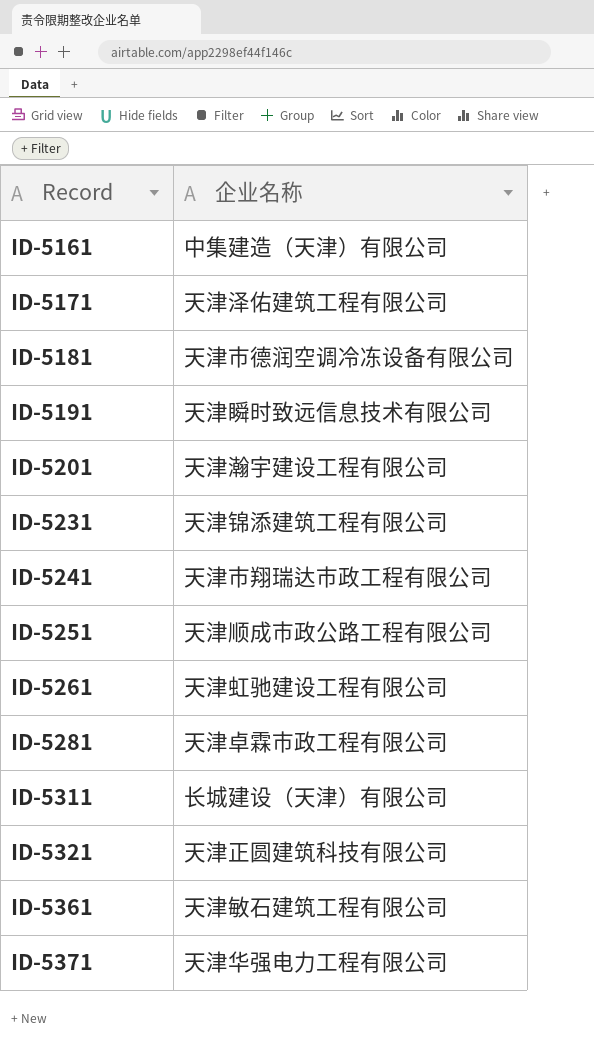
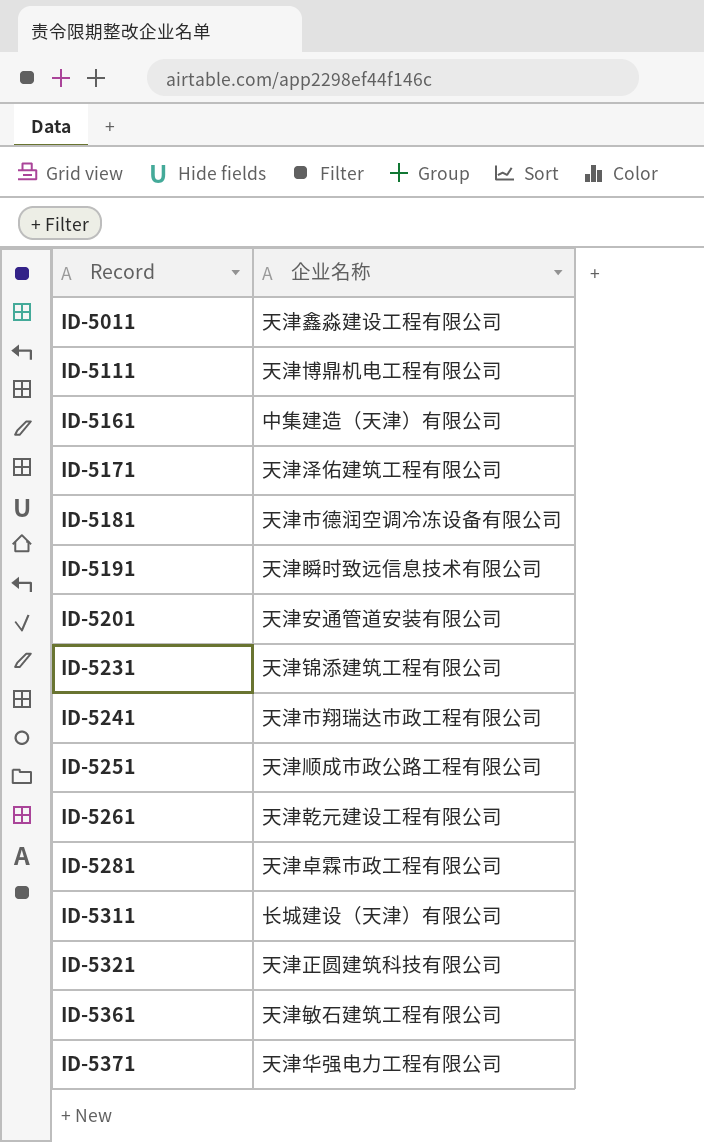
row ID-5011: none -> 天津鑫淼建设工程有限公司
row ID-5111: none -> 天津博鼎机电工程有限公司
ID-5201 | 企业名称: 天津瀚宇建设工程有限公司 -> 天津安通管道安装有限公司
ID-5261 | 企业名称: 天津虹驰建设工程有限公司 -> 天津乾元建设工程有限公司

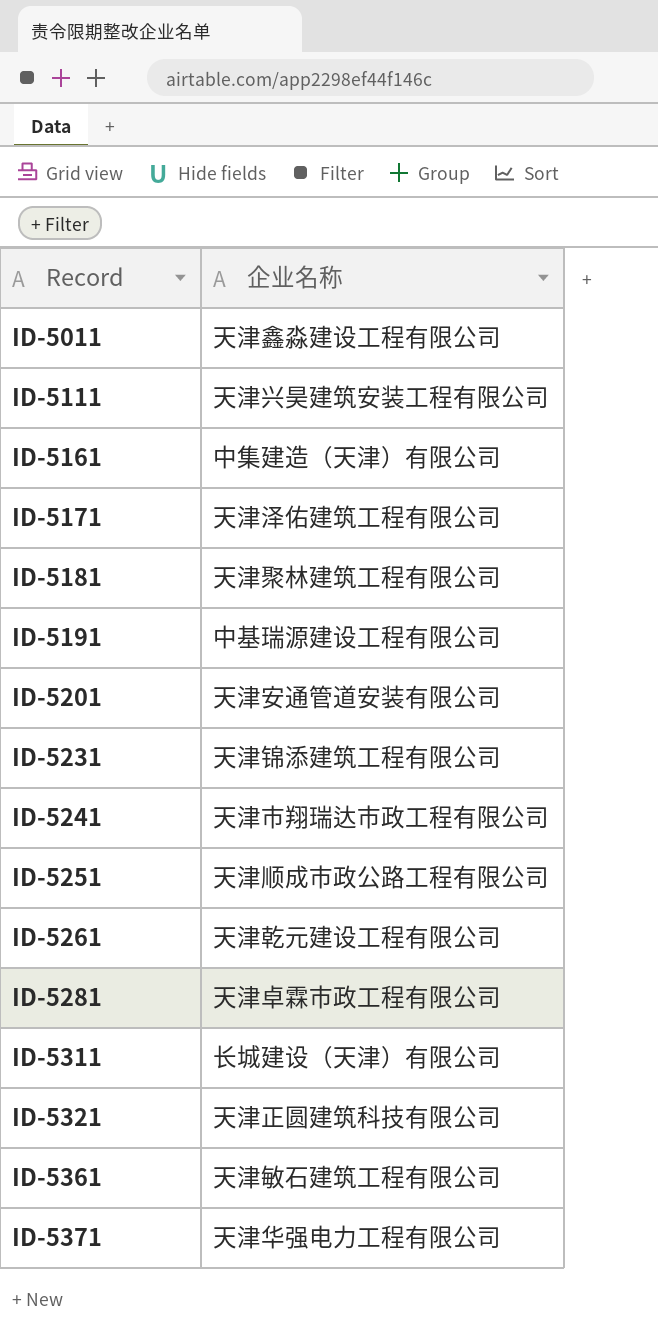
ID-5111 | 企业名称: 天津博鼎机电工程有限公司 -> 天津兴昊建筑安装工程有限公司
ID-5181 | 企业名称: 天津市德润空调冷冻设备有限公司 -> 天津聚林建筑工程有限公司
ID-5191 | 企业名称: 天津瞬时致远信息技术有限公司 -> 中基瑞源建设工程有限公司

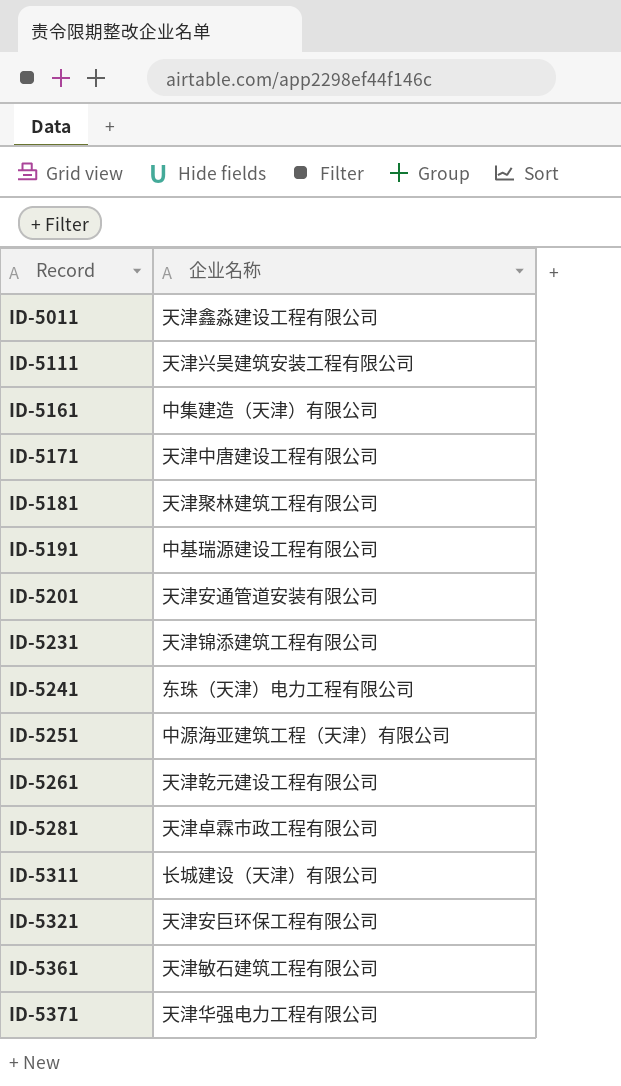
ID-5171 | 企业名称: 天津泽佑建筑工程有限公司 -> 天津中唐建设工程有限公司
ID-5241 | 企业名称: 天津市翔瑞达市政工程有限公司 -> 东珠（天津）电力工程有限公司
ID-5251 | 企业名称: 天津顺成市政公路工程有限公司 -> 中源海亚建筑工程（天津）有限公司
ID-5321 | 企业名称: 天津正圆建筑科技有限公司 -> 天津安巨环保工程有限公司

